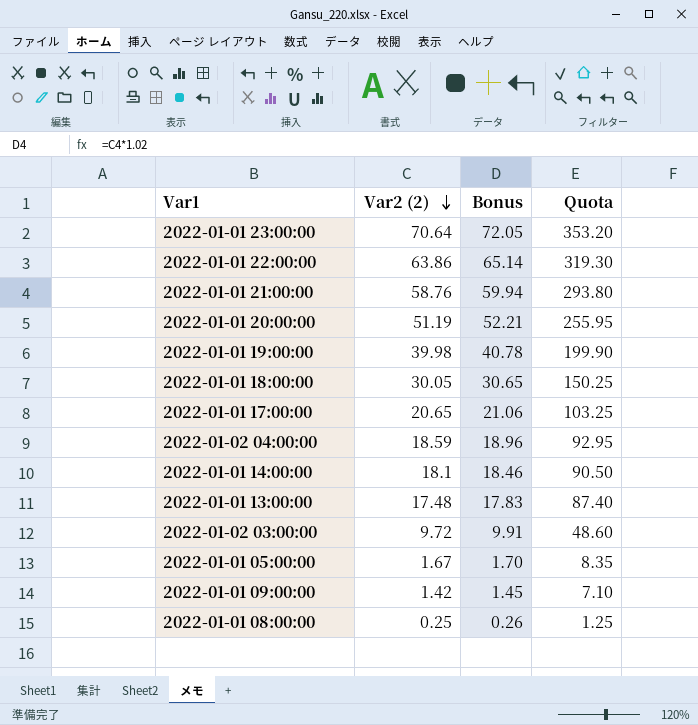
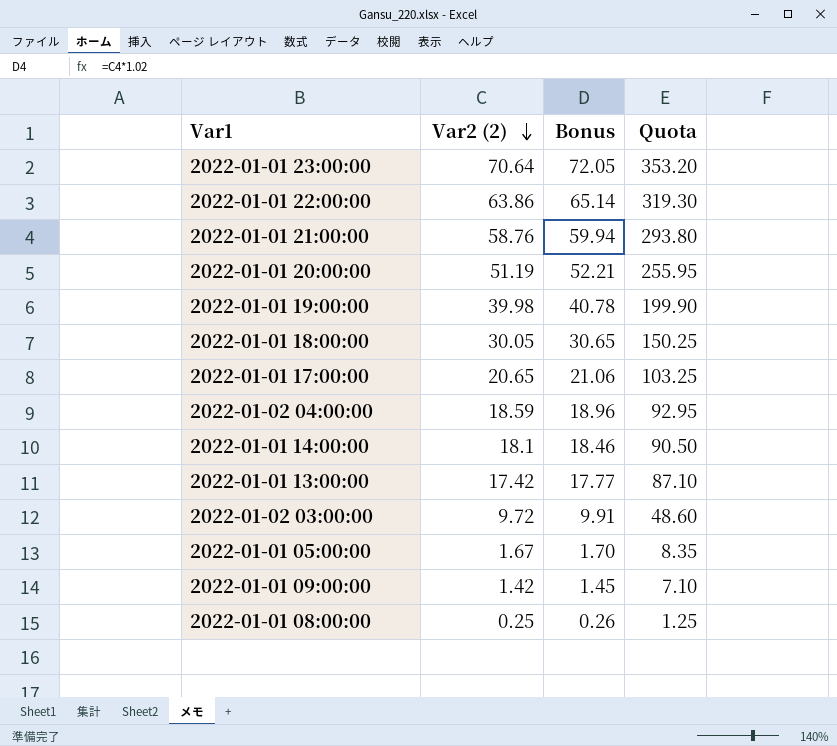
2022-01-01 13:00:00 | Var2 (2): 17.48 -> 17.42
2022-01-01 13:00:00 | Bonus: 17.83 -> 17.77
2022-01-01 13:00:00 | Quota: 87.40 -> 87.10

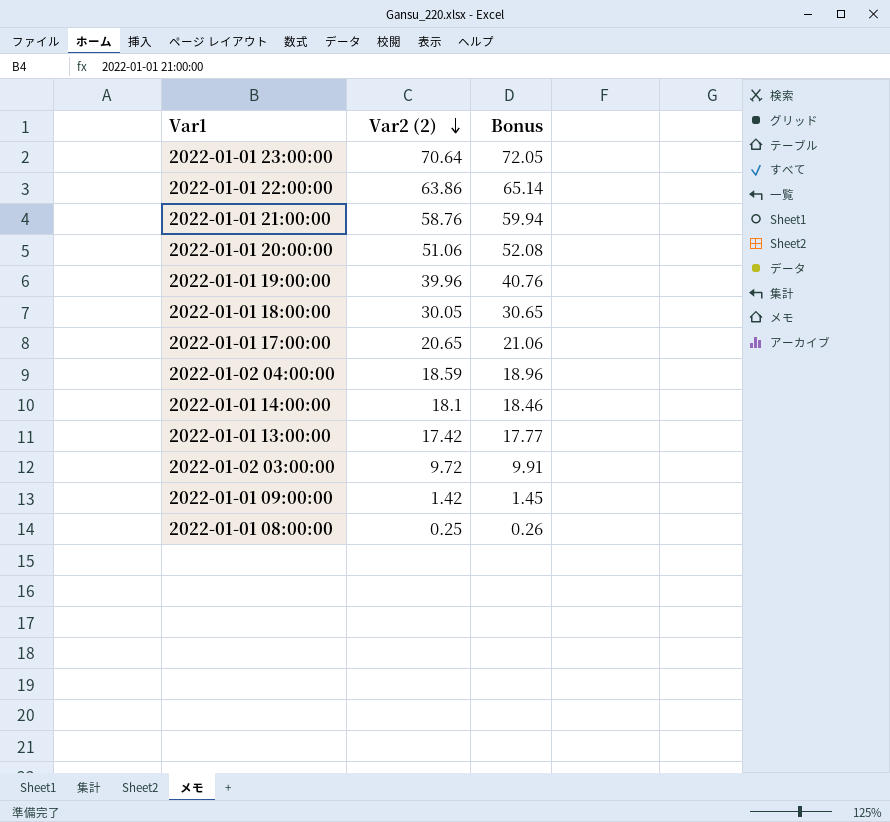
column Quota | formula: [Var2 (2)] * 5 -> none
row 2022-01-01 05:00:00: 1.67 | 1.70 | 8.35 -> none
2022-01-01 20:00:00 | Var2 (2): 51.19 -> 51.06
2022-01-01 20:00:00 | Bonus: 52.21 -> 52.08
2022-01-01 19:00:00 | Var2 (2): 39.98 -> 39.96
2022-01-01 19:00:00 | Bonus: 40.78 -> 40.76

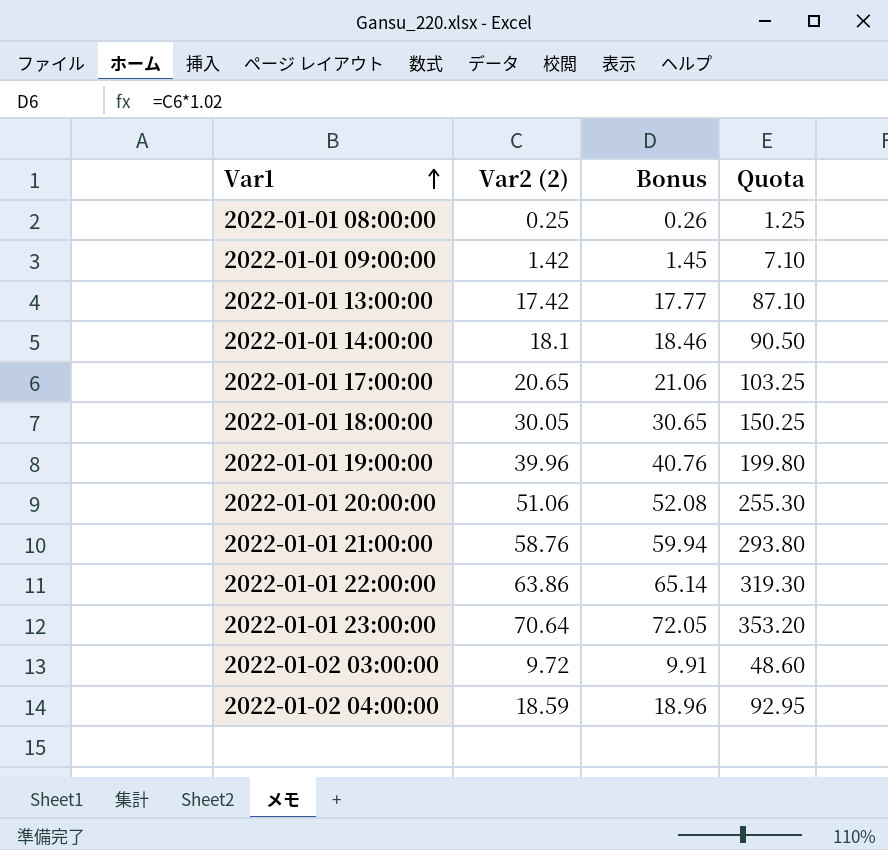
row order: Var2 (2) descending -> Var1 ascending
column Quota | formula: none -> [Var2 (2)] * 5

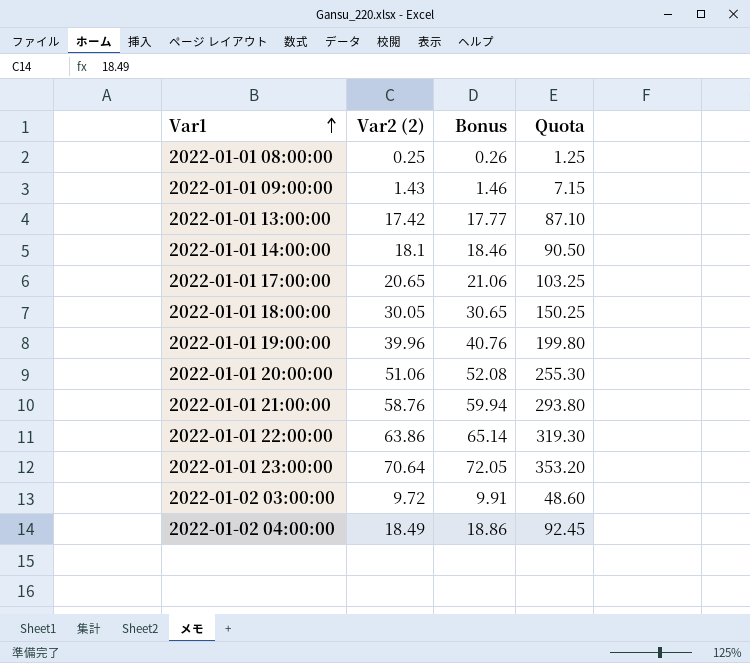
2022-01-01 09:00:00 | Var2 (2): 1.42 -> 1.43
2022-01-01 09:00:00 | Bonus: 1.45 -> 1.46
2022-01-01 09:00:00 | Quota: 7.10 -> 7.15
2022-01-02 04:00:00 | Var2 (2): 18.59 -> 18.49
2022-01-02 04:00:00 | Bonus: 18.96 -> 18.86
2022-01-02 04:00:00 | Quota: 92.95 -> 92.45

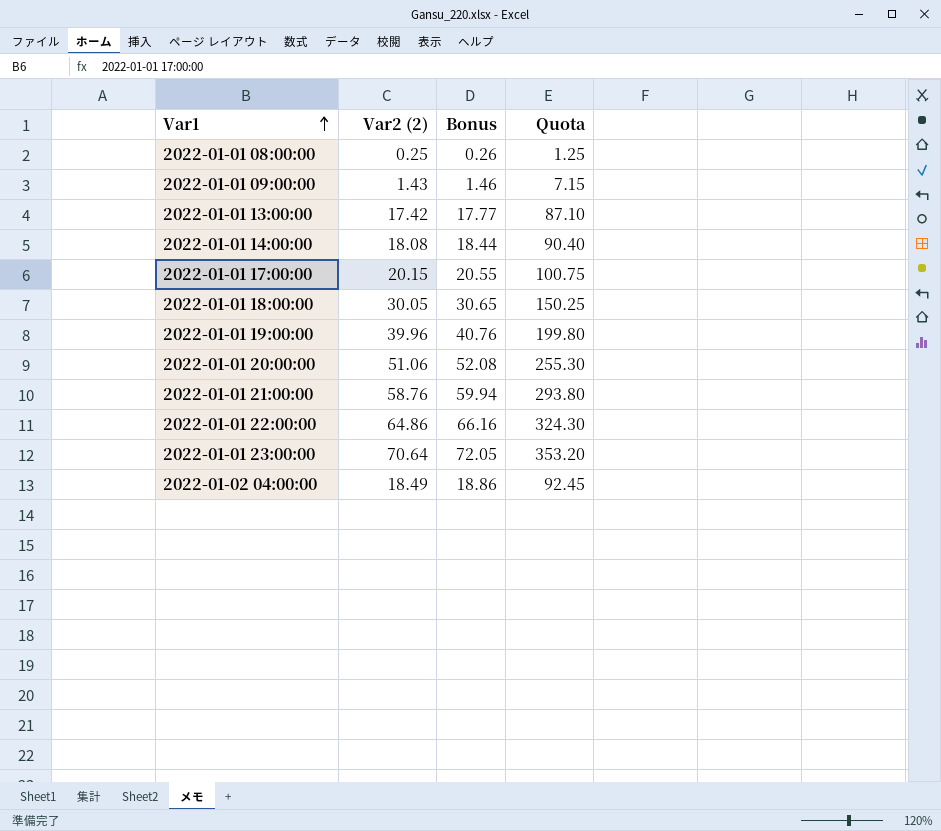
row 2022-01-02 03:00:00: 9.72 | 9.91 | 48.60 -> none
2022-01-01 14:00:00 | Var2 (2): 18.1 -> 18.08
2022-01-01 14:00:00 | Bonus: 18.46 -> 18.44
2022-01-01 14:00:00 | Quota: 90.50 -> 90.40
2022-01-01 17:00:00 | Var2 (2): 20.65 -> 20.15
2022-01-01 17:00:00 | Bonus: 21.06 -> 20.55
2022-01-01 17:00:00 | Quota: 103.25 -> 100.75
2022-01-01 22:00:00 | Var2 (2): 63.86 -> 64.86
2022-01-01 22:00:00 | Bonus: 65.14 -> 66.16
2022-01-01 22:00:00 | Quota: 319.30 -> 324.30

